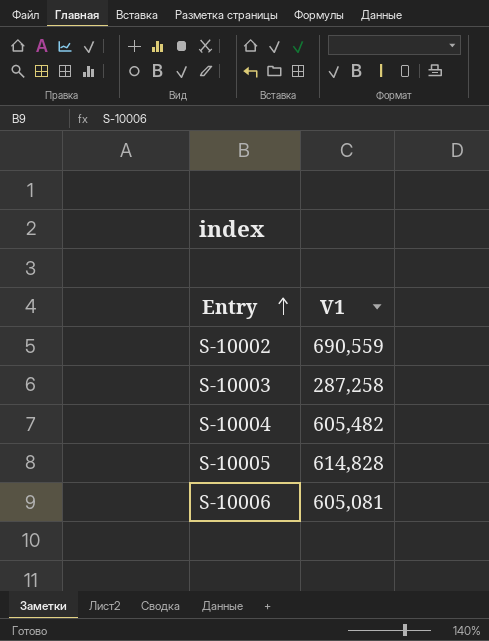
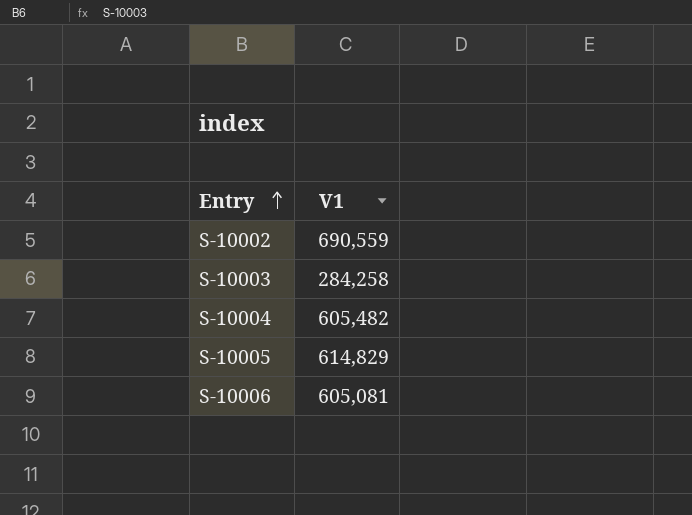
S-10003 | V1: 287,258 -> 284,258
S-10005 | V1: 614,828 -> 614,829

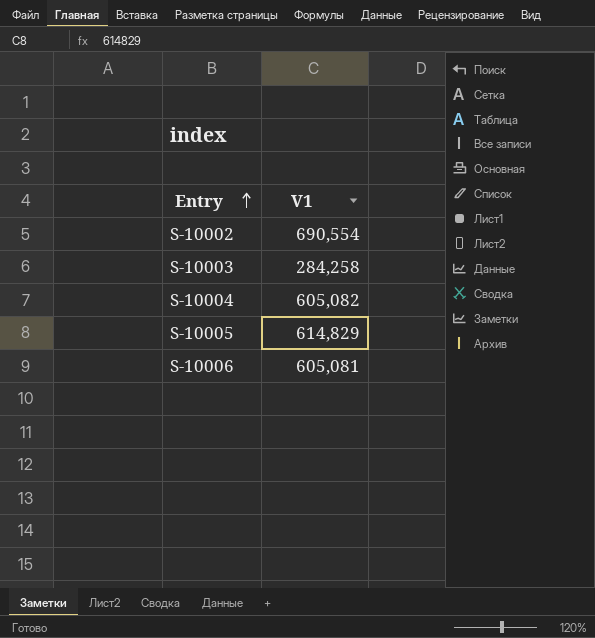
S-10002 | V1: 690,559 -> 690,554
S-10004 | V1: 605,482 -> 605,082

